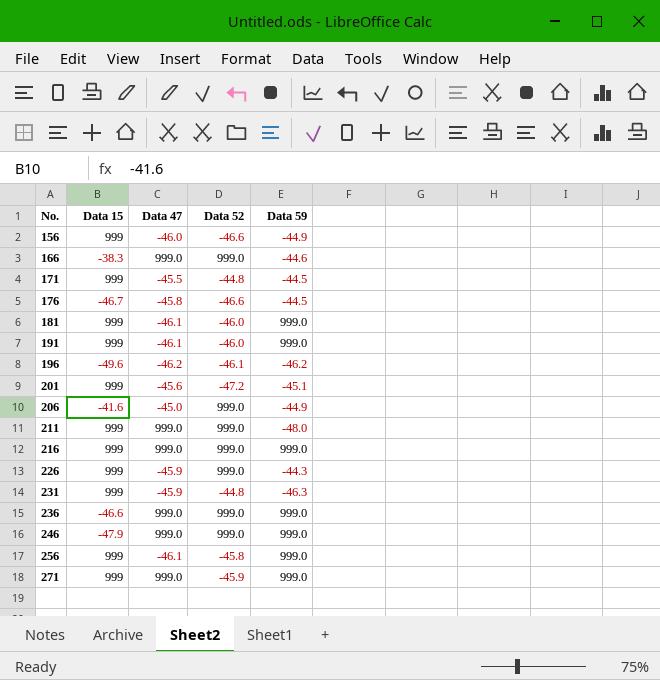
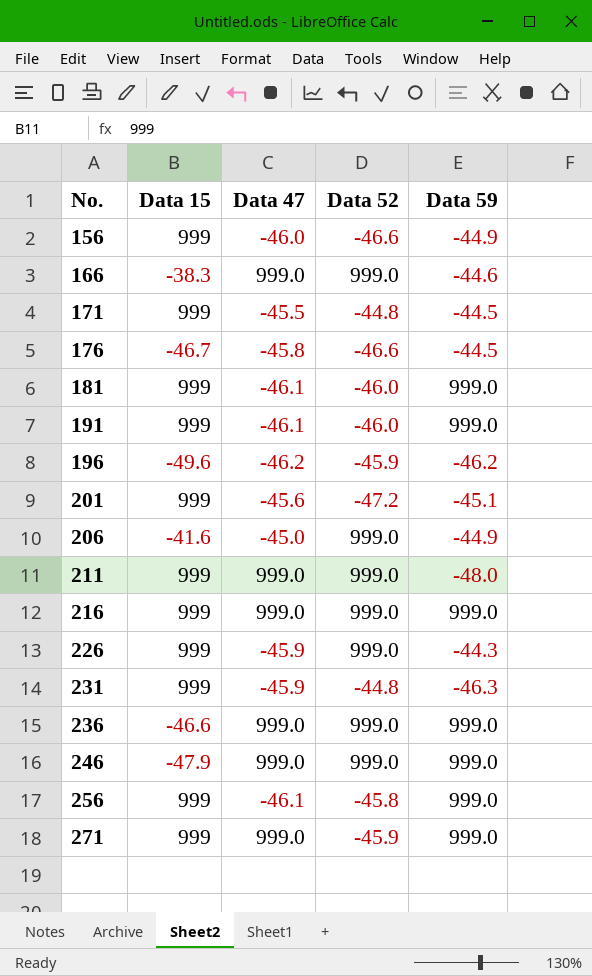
196 | Data 52: -46.1 -> -45.9

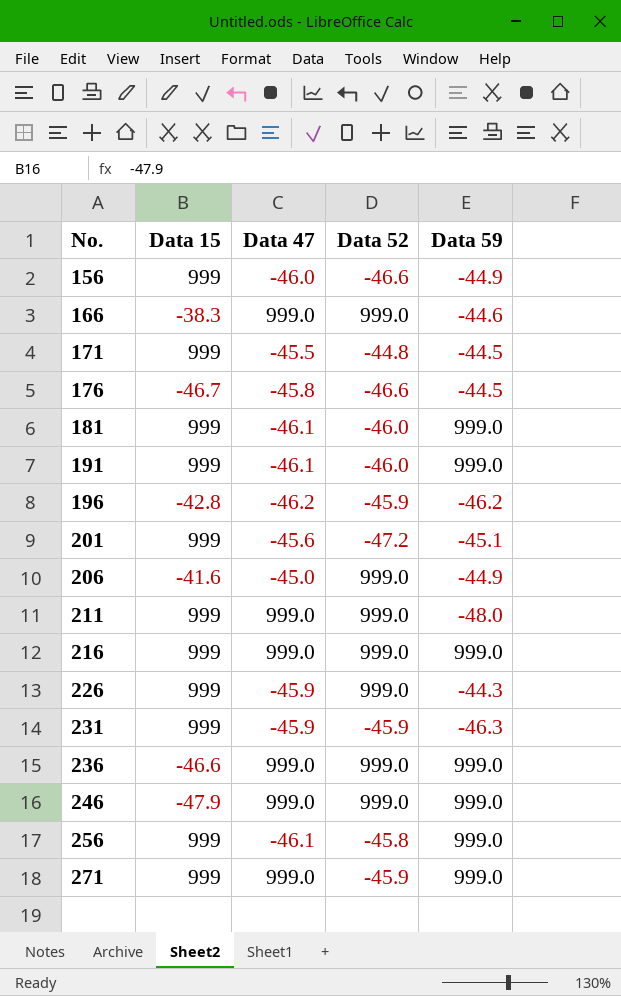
196 | Data 15: -49.6 -> -42.8
231 | Data 52: -44.8 -> -45.9

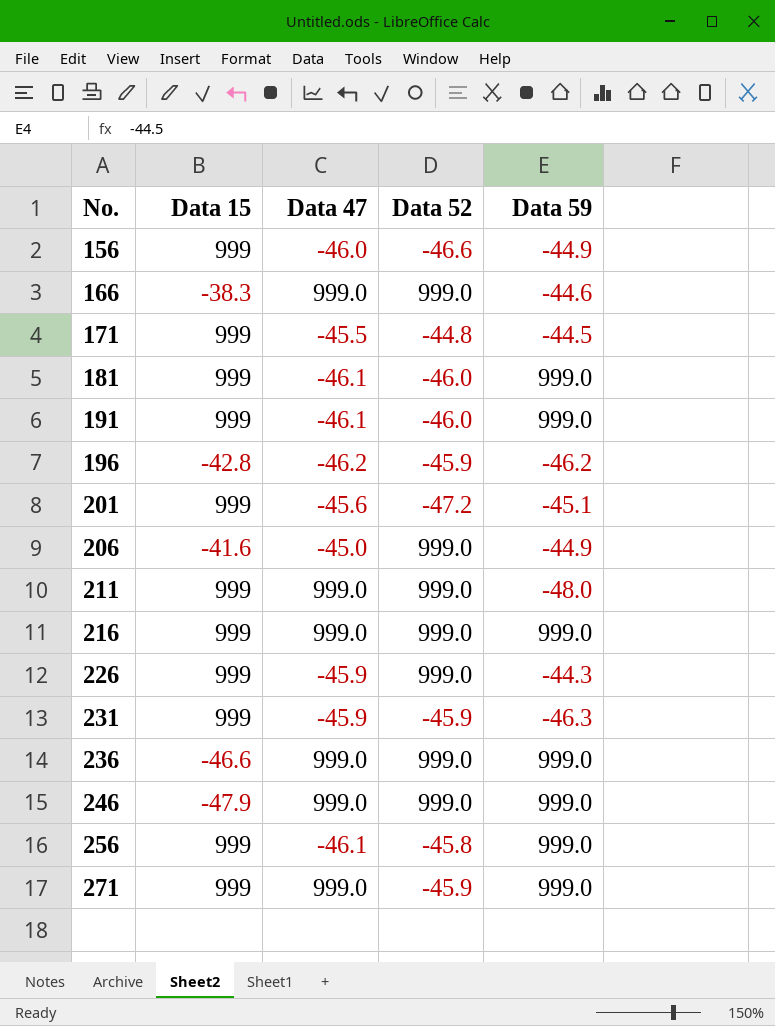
row 176: -46.7 | -45.8 | -46.6 | -44.5 -> none

